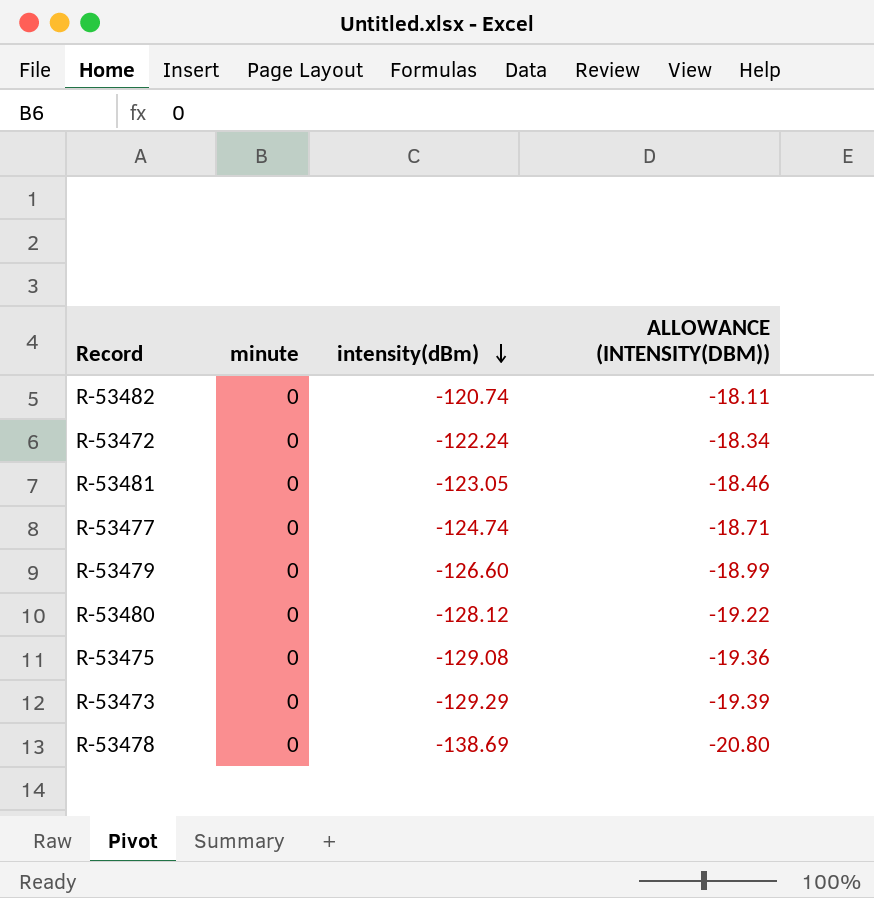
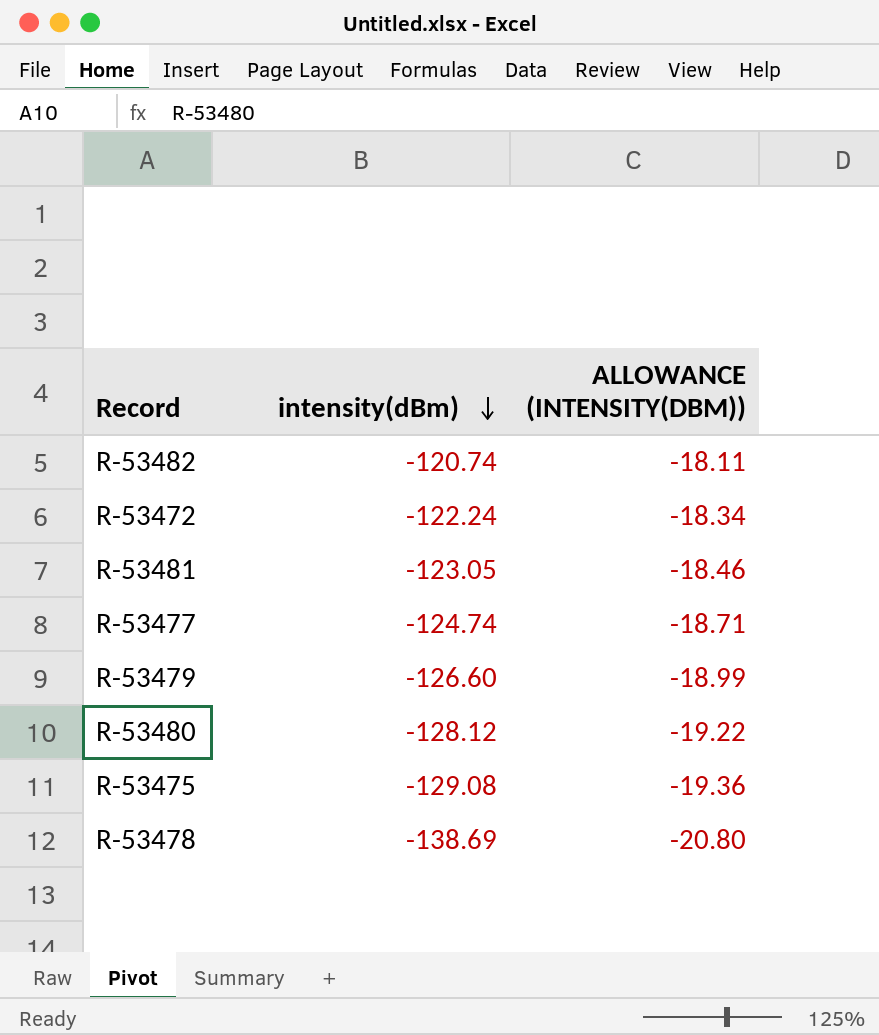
column minute | position: 2 -> none
row R-53473: 0 | -129.29 | -19.39 -> none

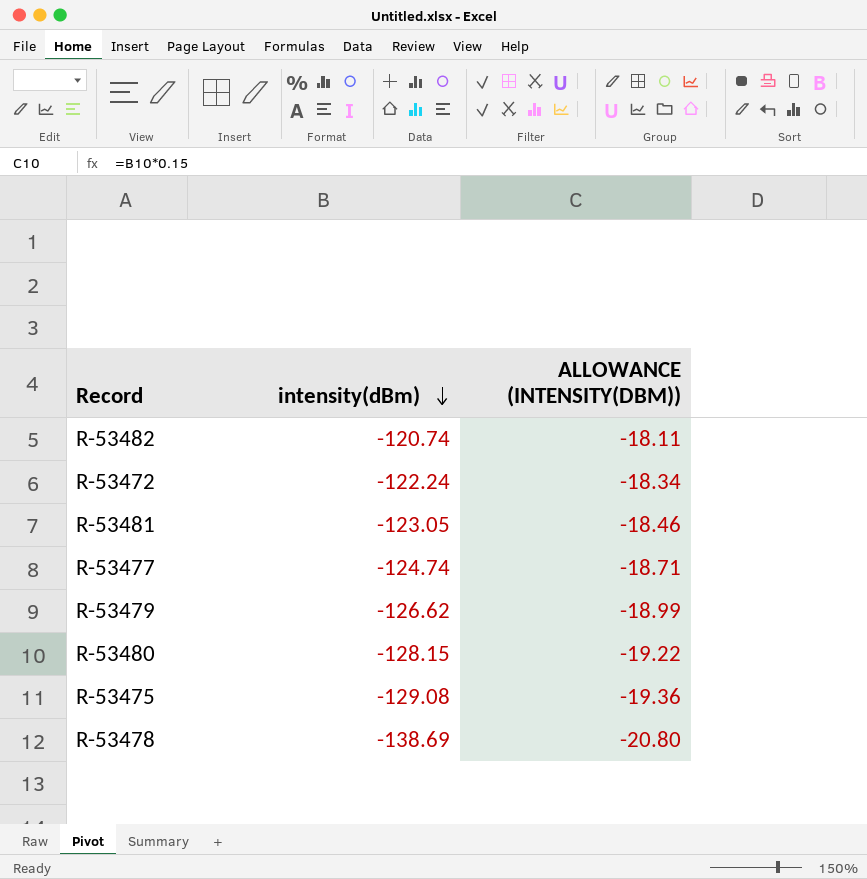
R-53479 | intensity(dBm): -126.60 -> -126.62
R-53480 | intensity(dBm): -128.12 -> -128.15

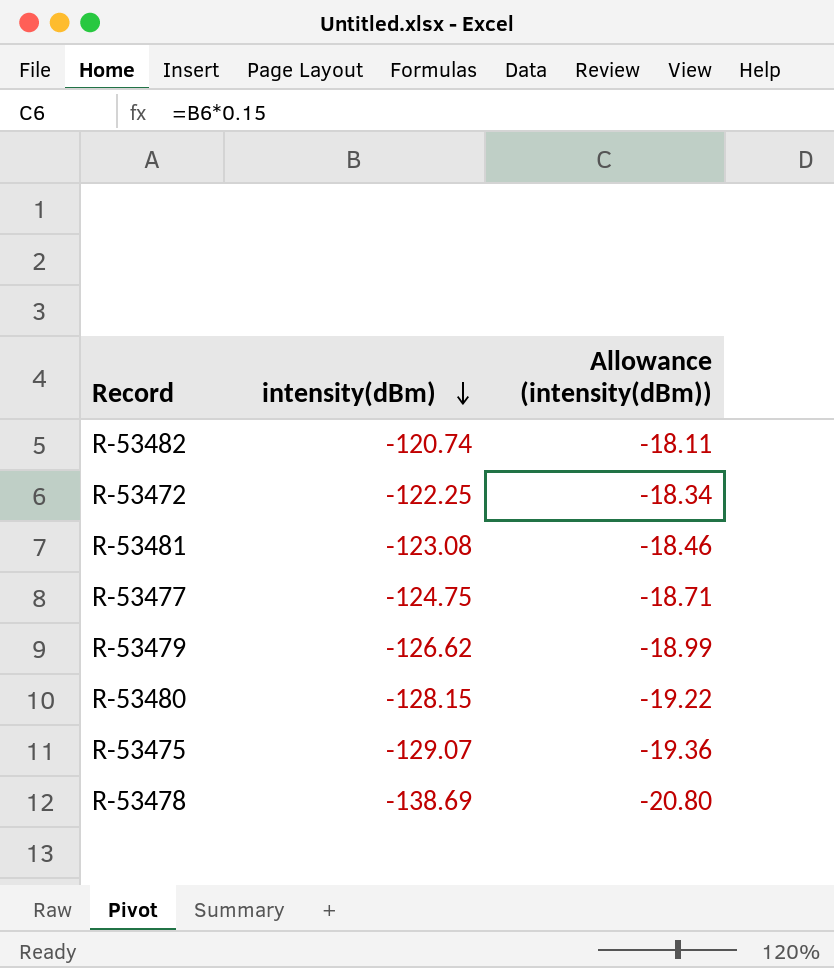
column name: ALLOWANCE (INTENSITY(DBM)) -> Allowance (intensity(dBm))
R-53472 | intensity(dBm): -122.24 -> -122.25
R-53481 | intensity(dBm): -123.05 -> -123.08
R-53477 | intensity(dBm): -124.74 -> -124.75
R-53475 | intensity(dBm): -129.08 -> -129.07

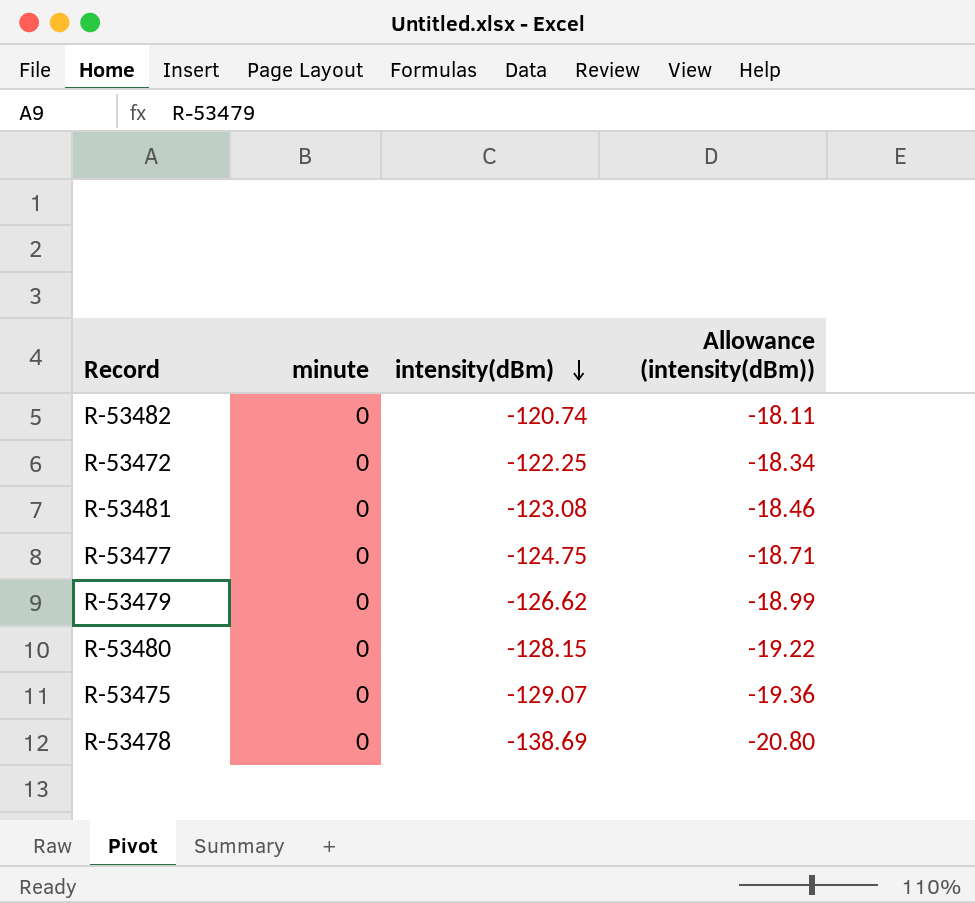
column minute | position: none -> 2

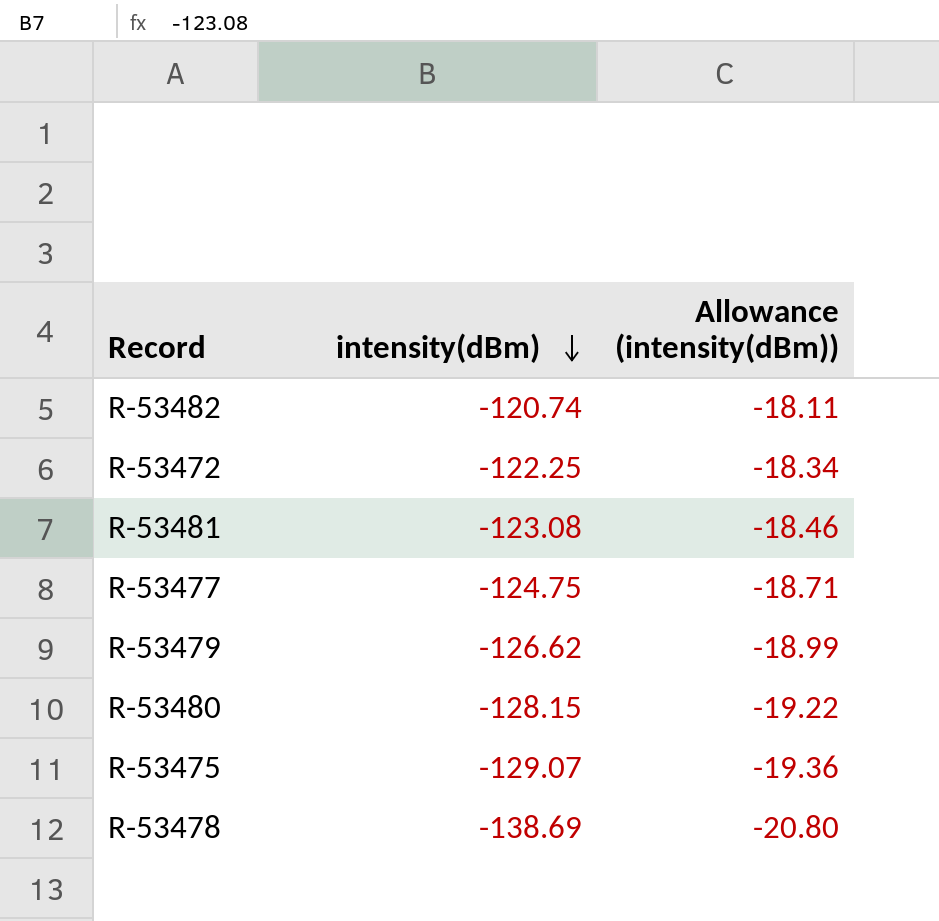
column minute | position: 2 -> none

